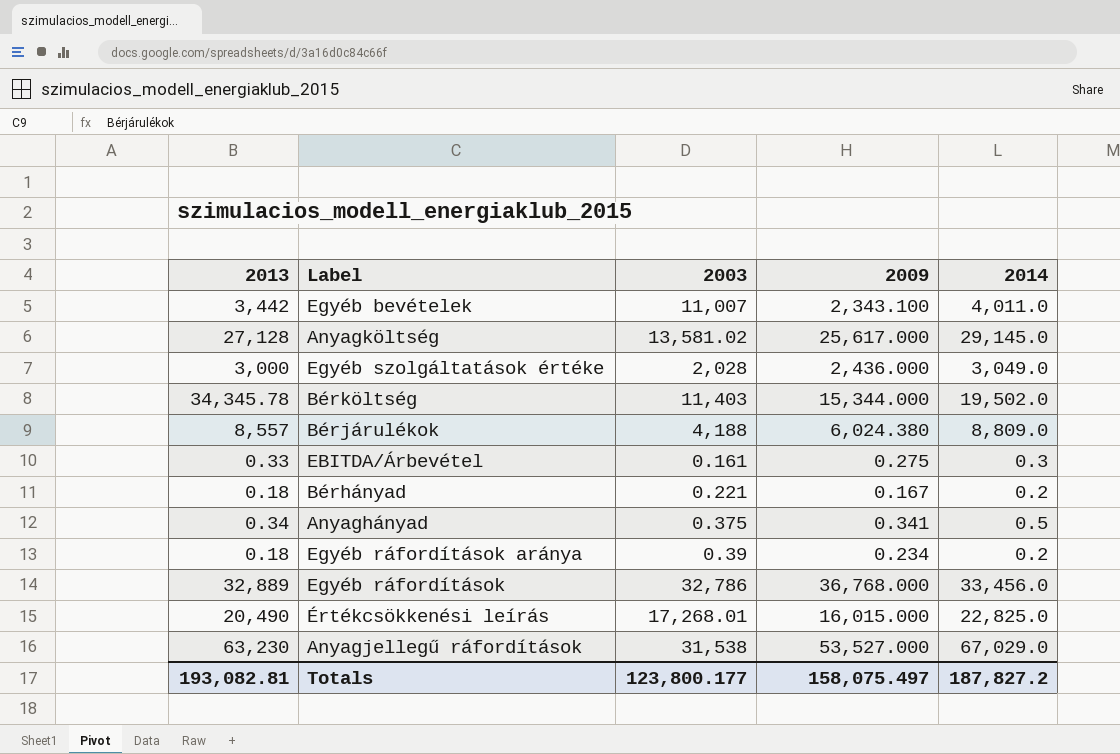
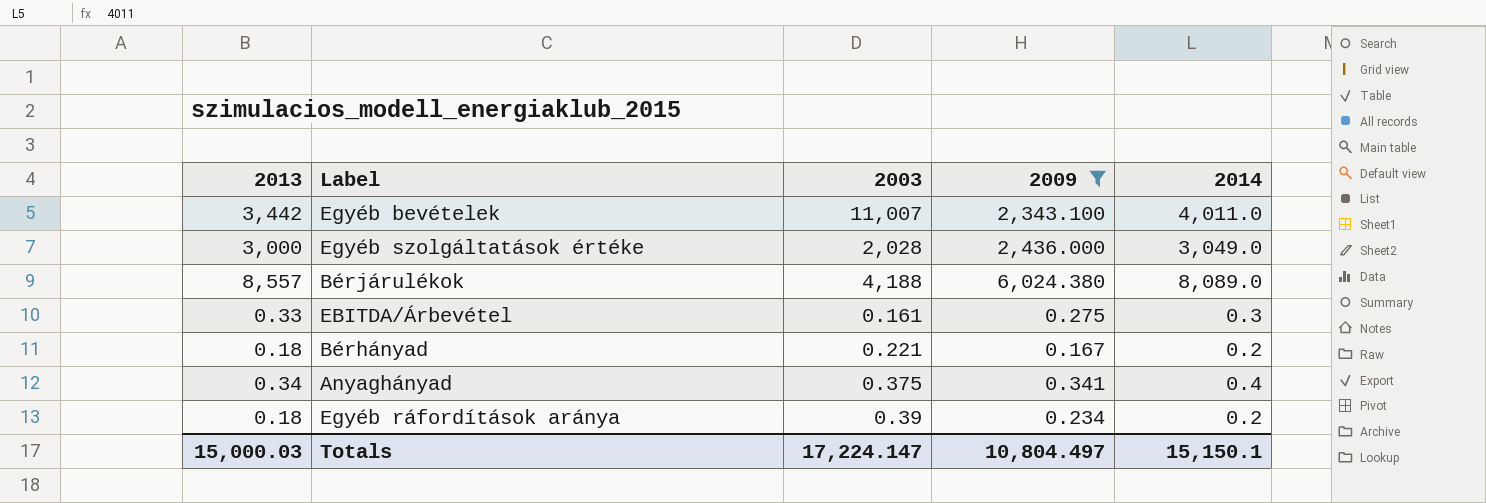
filter: none -> 2009 <= 6,024.380
Bérjárulékok | 2014: 8,809.0 -> 8,089.0
Anyaghányad | 2014: 0.5 -> 0.4
Totals | 2013: 193,082.81 -> 15,000.03
Totals | 2003: 123,800.177 -> 17,224.147
Totals | 2009: 158,075.497 -> 10,804.497
Totals | 2014: 187,827.2 -> 15,150.1

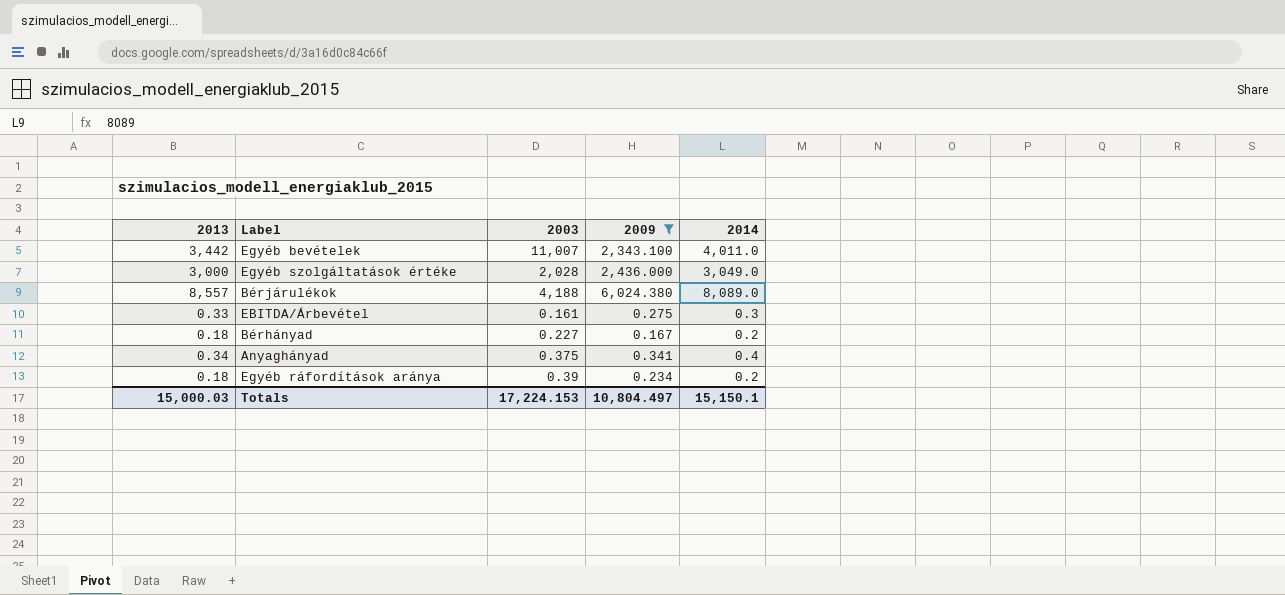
Bérhányad | 2003: 0.221 -> 0.227
Totals | 2003: 17,224.147 -> 17,224.153

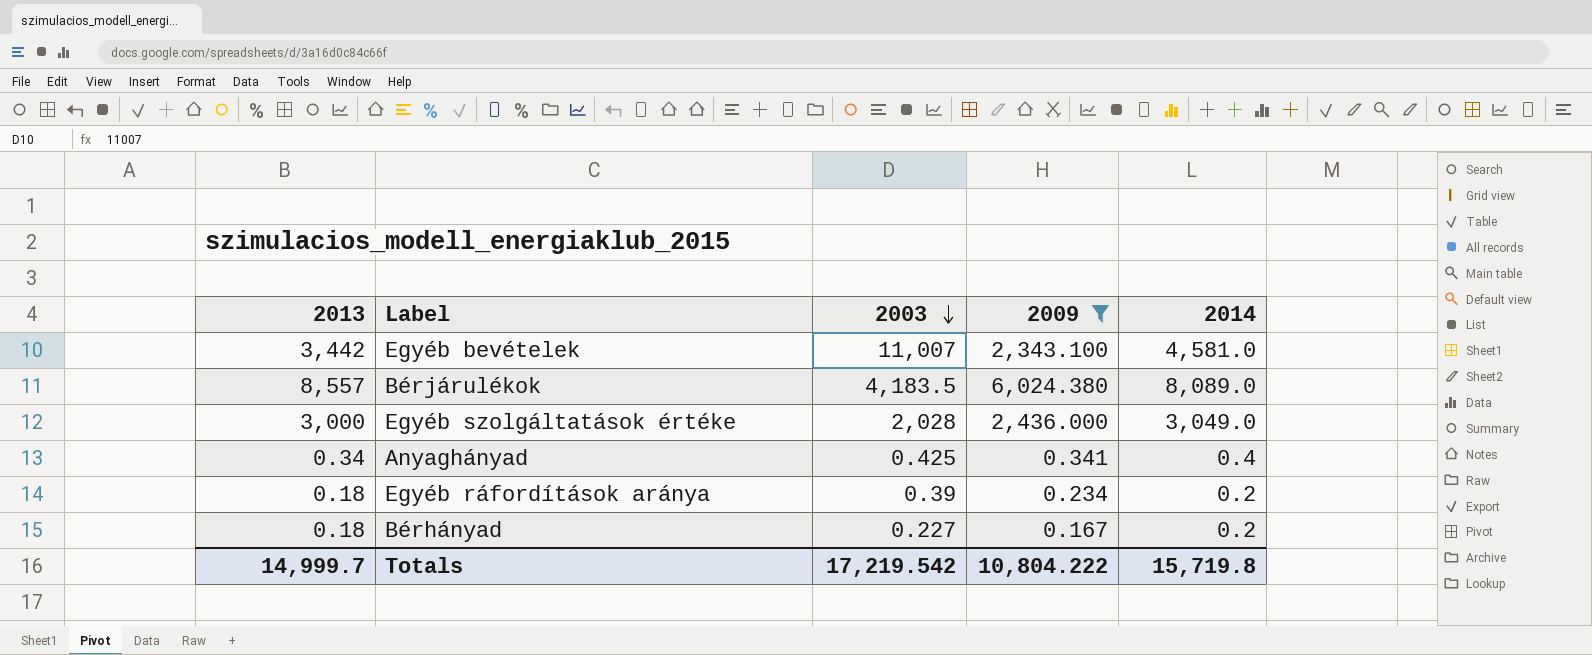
row order: none -> 2003 descending
row EBITDA/Árbevétel: 0.33 | 0.161 | 0.275 | 0.3 -> none
Egyéb bevételek | 2014: 4,011.0 -> 4,581.0
Bérjárulékok | 2003: 4,188 -> 4,183.5
Anyaghányad | 2003: 0.375 -> 0.425
Totals | 2013: 15,000.03 -> 14,999.7
Totals | 2003: 17,224.153 -> 17,219.542
Totals | 2009: 10,804.497 -> 10,804.222
Totals | 2014: 15,150.1 -> 15,719.8

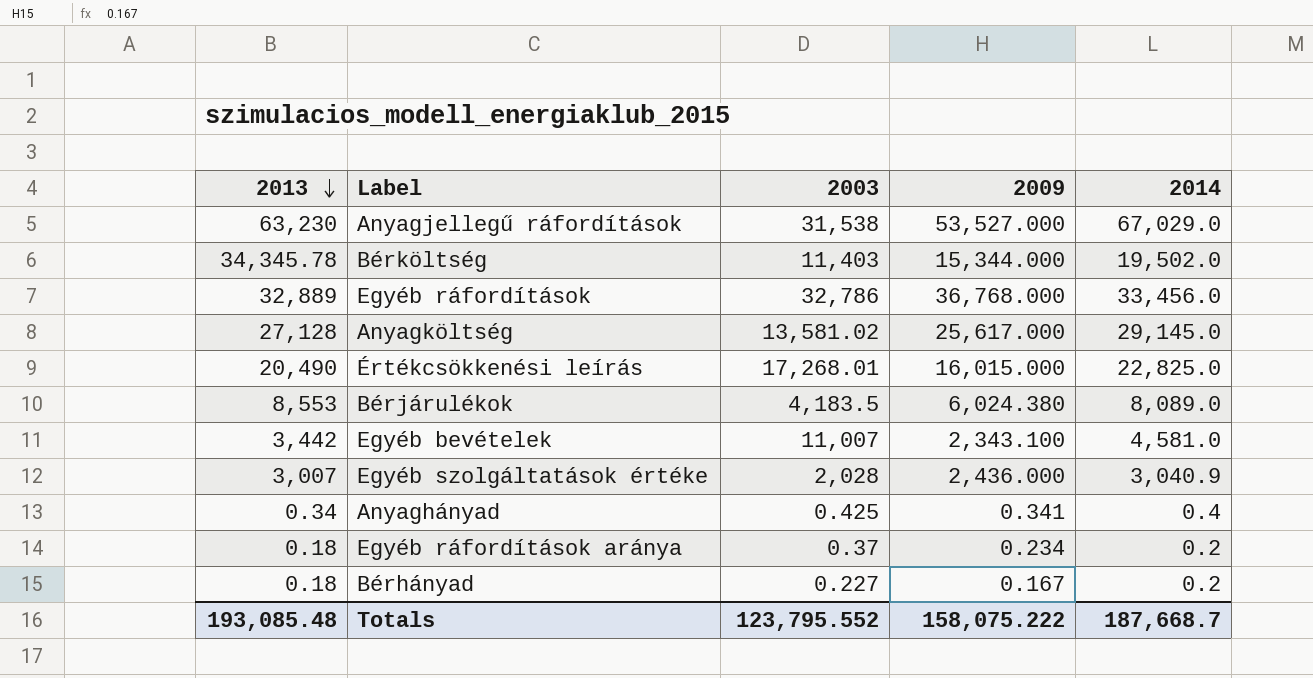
filter: 2009 <= 6,024.380 -> none
row order: 2003 descending -> 2013 descending
Bérjárulékok | 2013: 8,557 -> 8,553
Egyéb szolgáltatások értéke | 2013: 3,000 -> 3,007
Egyéb szolgáltatások értéke | 2014: 3,049.0 -> 3,040.9
Egyéb ráfordítások aránya | 2003: 0.39 -> 0.37
Totals | 2013: 14,999.7 -> 193,085.48
Totals | 2003: 17,219.542 -> 123,795.552
Totals | 2009: 10,804.222 -> 158,075.222
Totals | 2014: 15,719.8 -> 187,668.7

